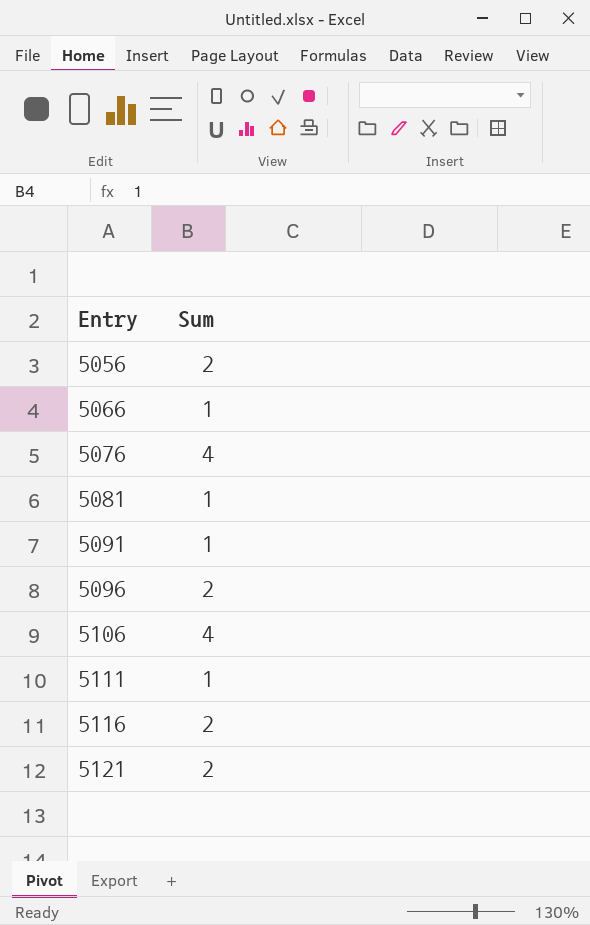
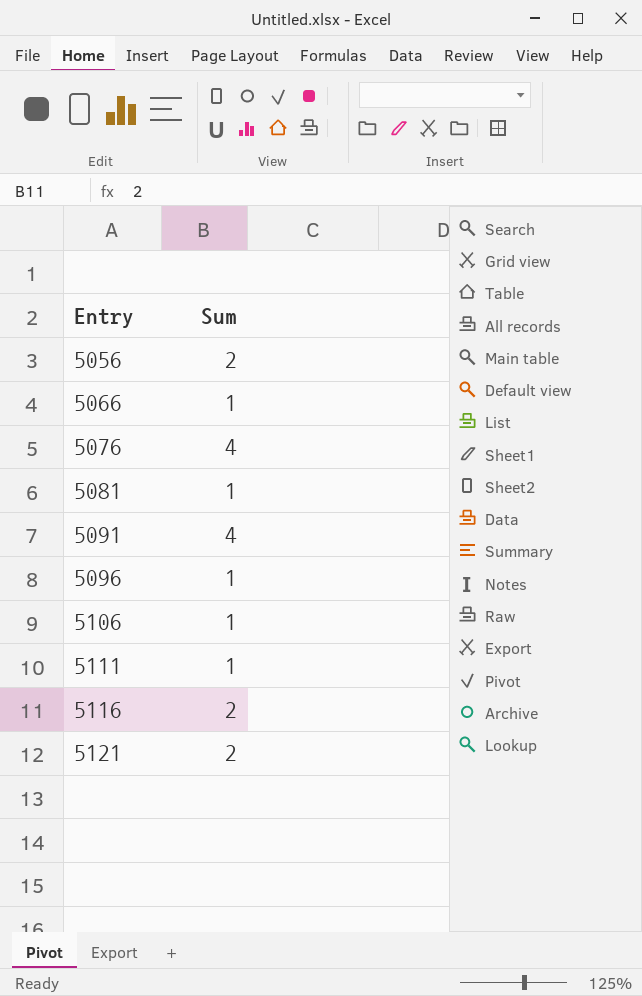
5091 | Sum: 1 -> 4
5096 | Sum: 2 -> 1
5106 | Sum: 4 -> 1

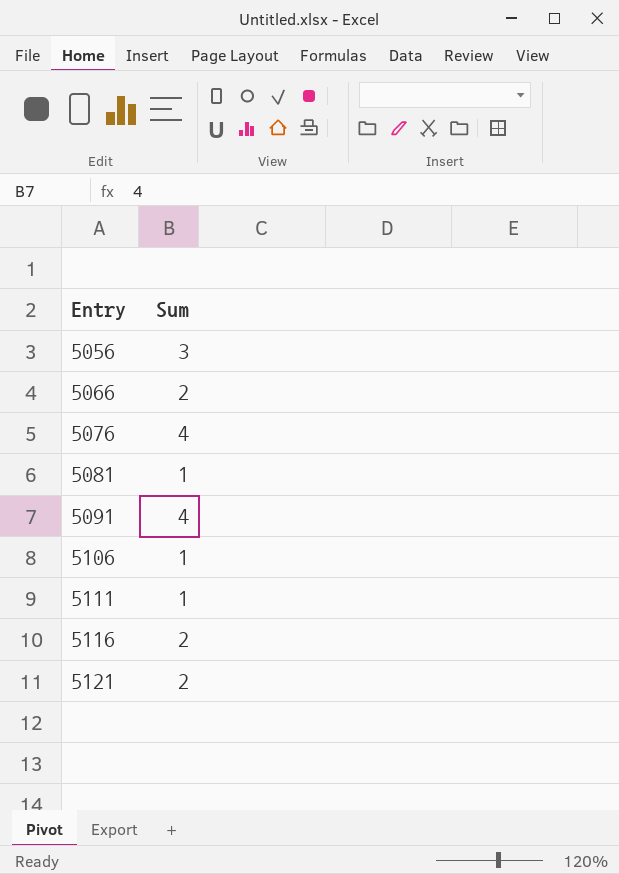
row 5096: 1 -> none
5056 | Sum: 2 -> 3
5066 | Sum: 1 -> 2

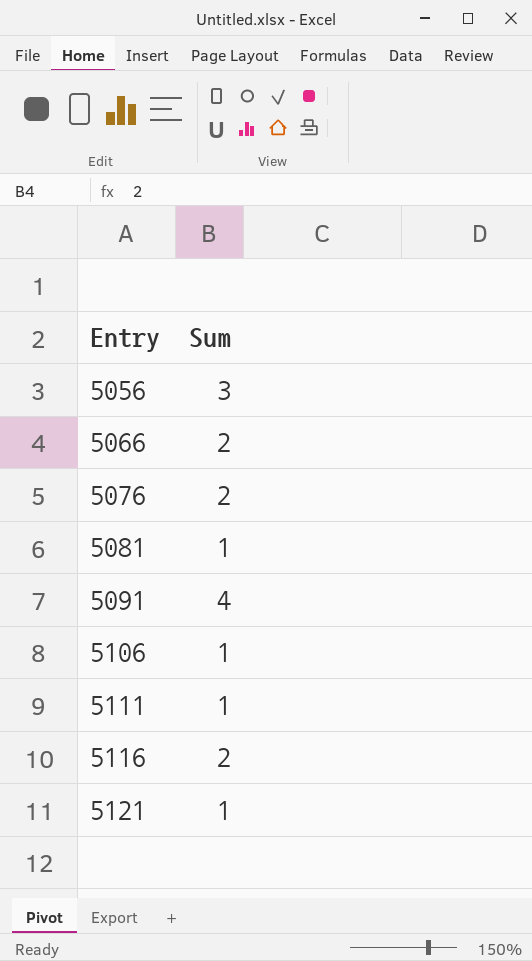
5076 | Sum: 4 -> 2
5121 | Sum: 2 -> 1

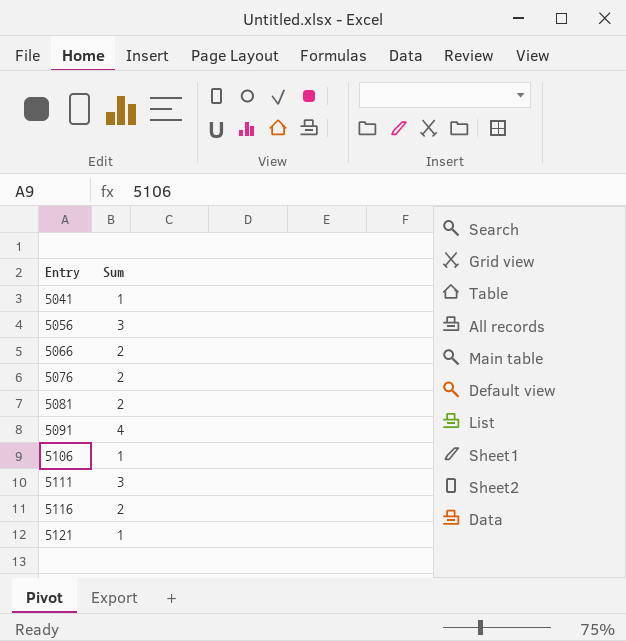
row 5041: none -> 1
5081 | Sum: 1 -> 2
5111 | Sum: 1 -> 3

